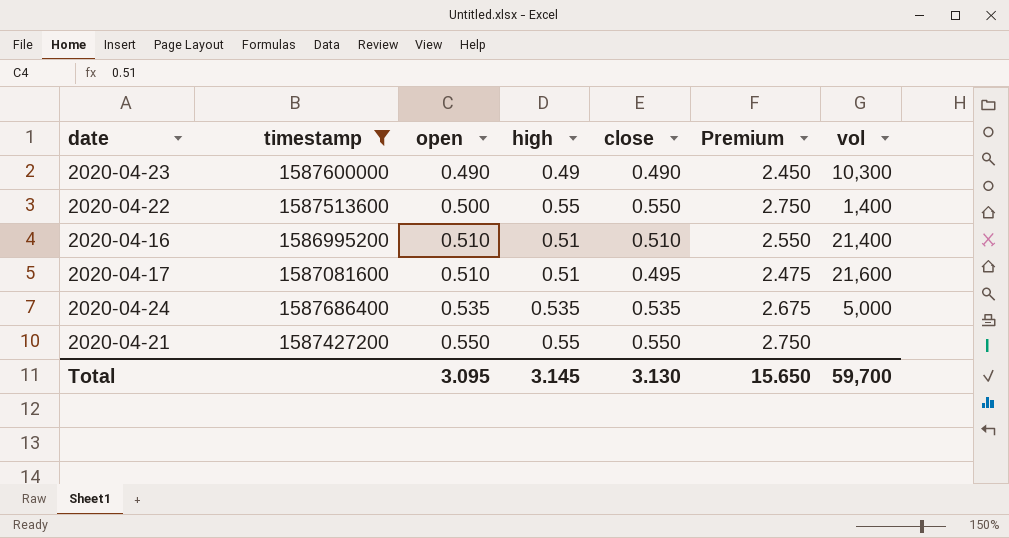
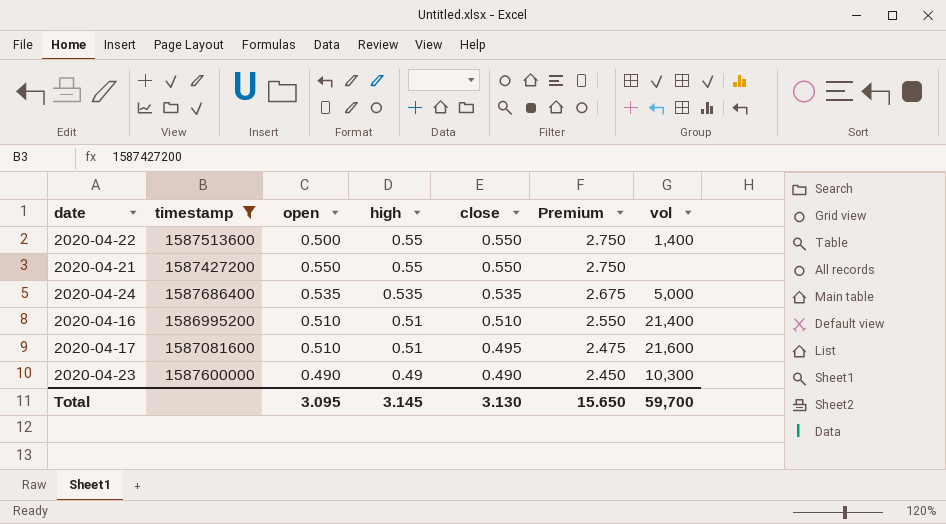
row order: open ascending -> high descending

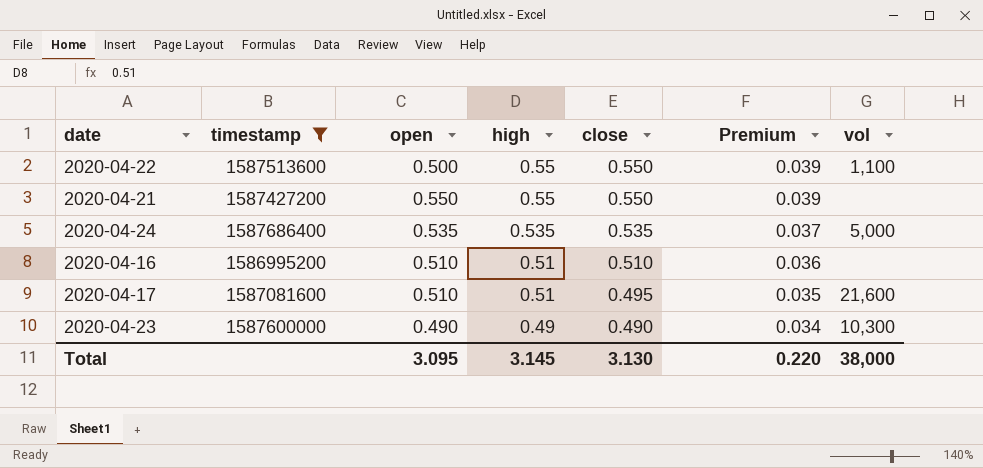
column Premium | formula: [close] * 5 -> [close] * 0.07
2020-04-22 | vol: 1,400 -> 1,100
2020-04-16 | vol: 21,400 -> none
Total | Premium: 15.650 -> 0.220
Total | vol: 59,700 -> 38,000

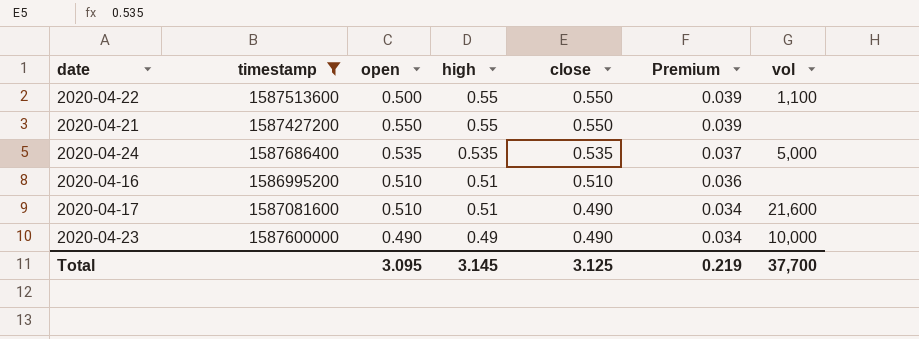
2020-04-17 | close: 0.495 -> 0.490
2020-04-17 | Premium: 0.035 -> 0.034
2020-04-23 | vol: 10,300 -> 10,000
Total | close: 3.130 -> 3.125
Total | Premium: 0.220 -> 0.219
Total | vol: 38,000 -> 37,700

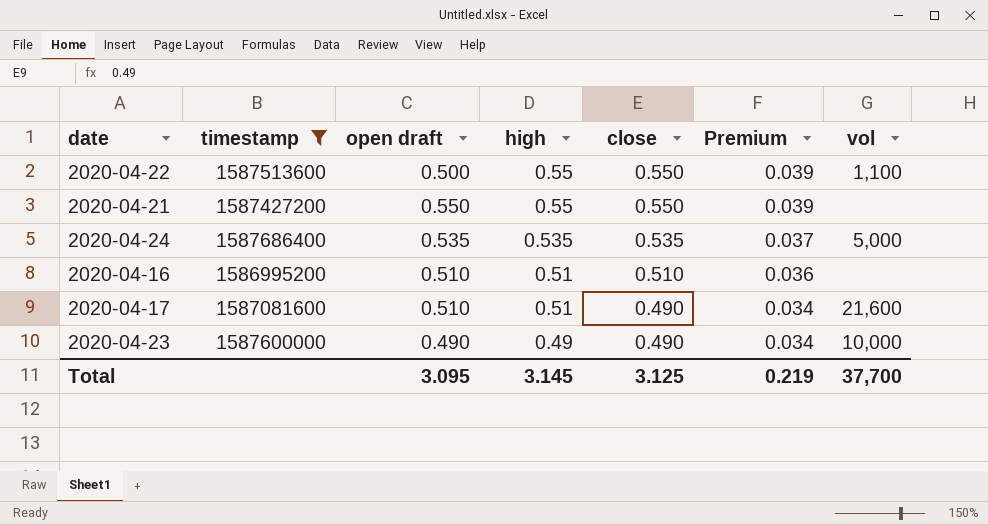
column name: open -> open draft

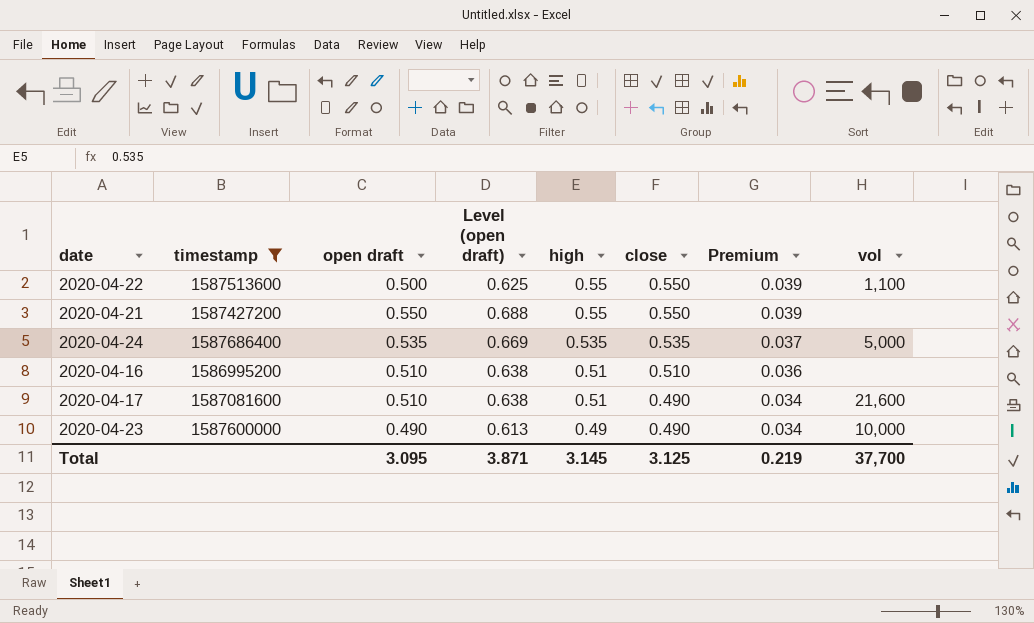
column Level (open draft) | formula: none -> [open draft] * 1.25

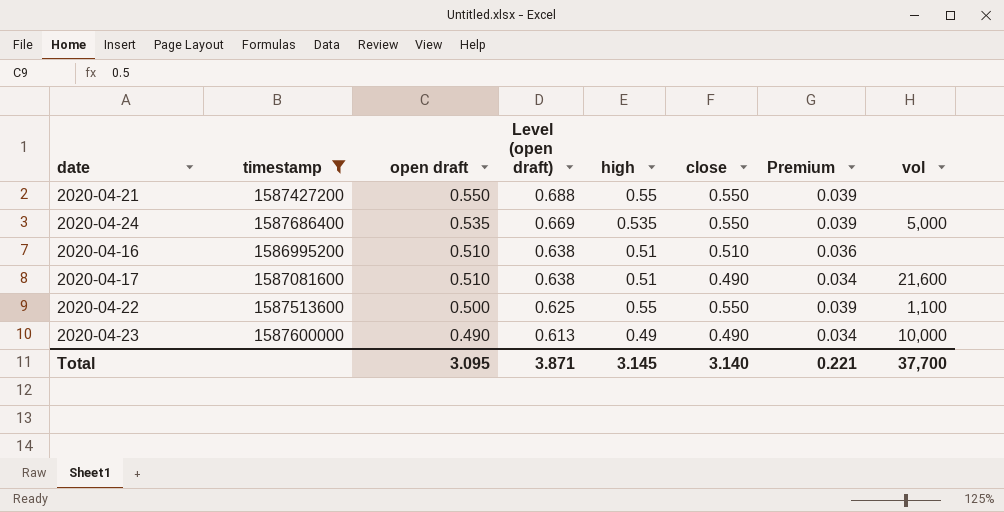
row order: high descending -> open draft descending
2020-04-24 | close: 0.535 -> 0.550
2020-04-24 | Premium: 0.037 -> 0.039
Total | close: 3.125 -> 3.140
Total | Premium: 0.219 -> 0.221

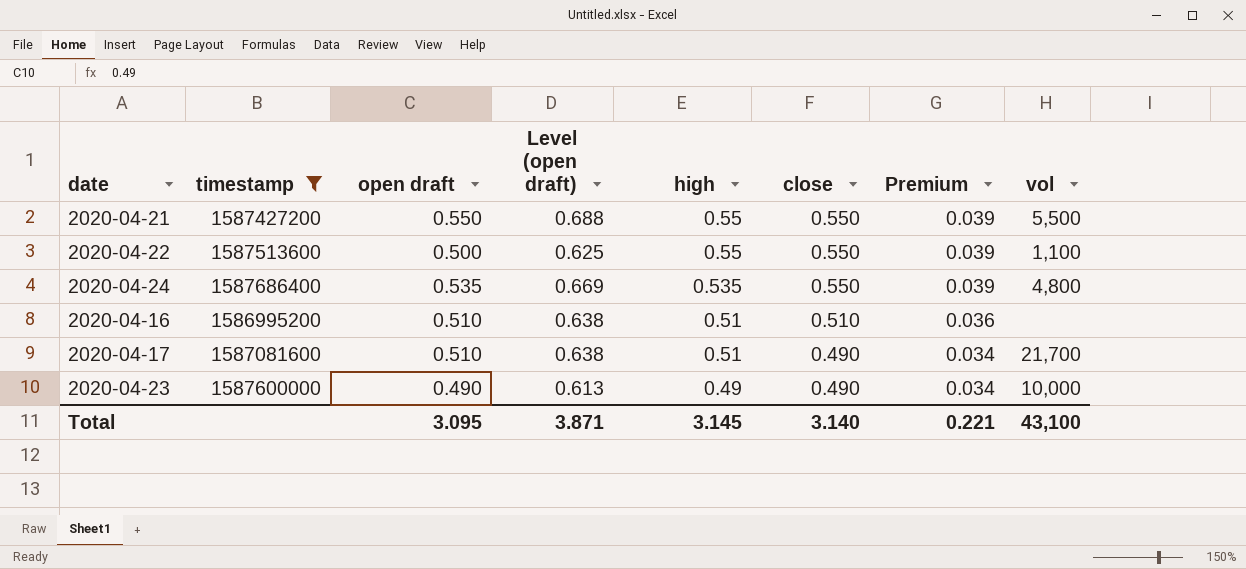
row order: open draft descending -> high descending
2020-04-21 | vol: none -> 5,500
2020-04-24 | vol: 5,000 -> 4,800
2020-04-17 | vol: 21,600 -> 21,700
Total | vol: 37,700 -> 43,100

